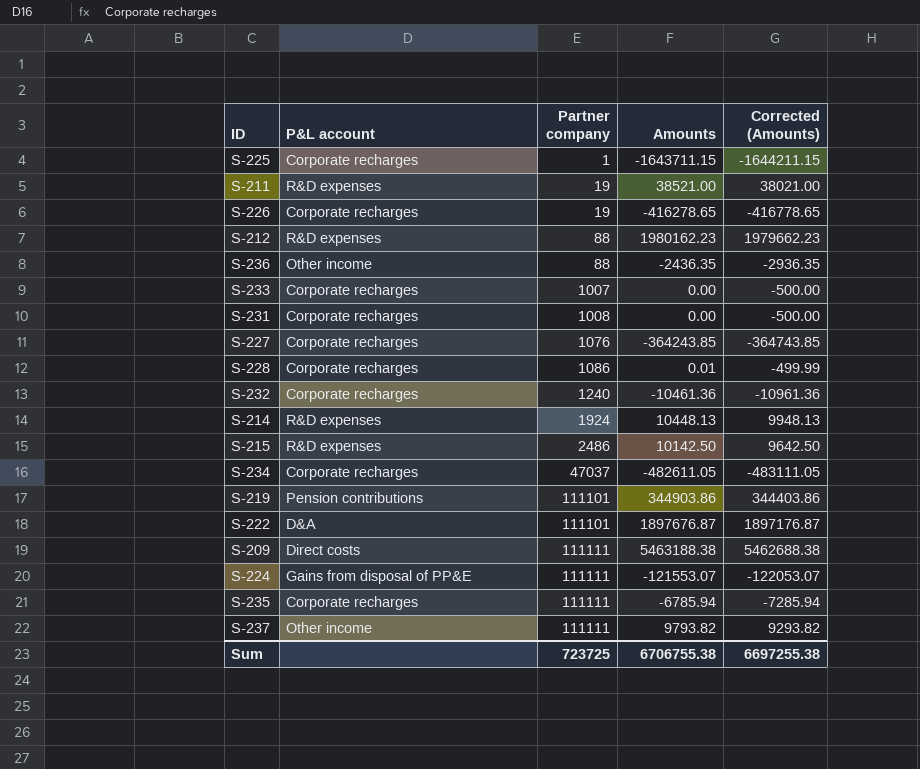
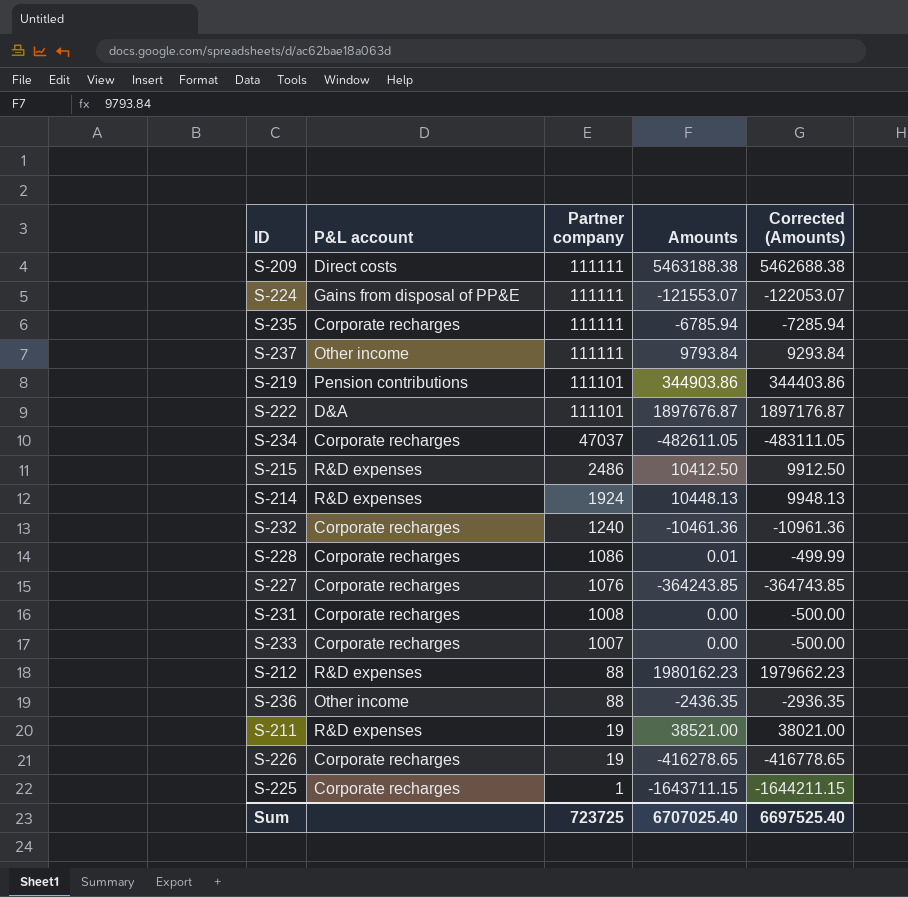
row order: Partner company ascending -> Partner company descending
S-237 | Amounts: 9793.82 -> 9793.84
S-237 | Corrected (Amounts): 9293.82 -> 9293.84
S-215 | Amounts: 10142.50 -> 10412.50
S-215 | Corrected (Amounts): 9642.50 -> 9912.50
Sum | Amounts: 6706755.38 -> 6707025.40
Sum | Corrected (Amounts): 6697255.38 -> 6697525.40

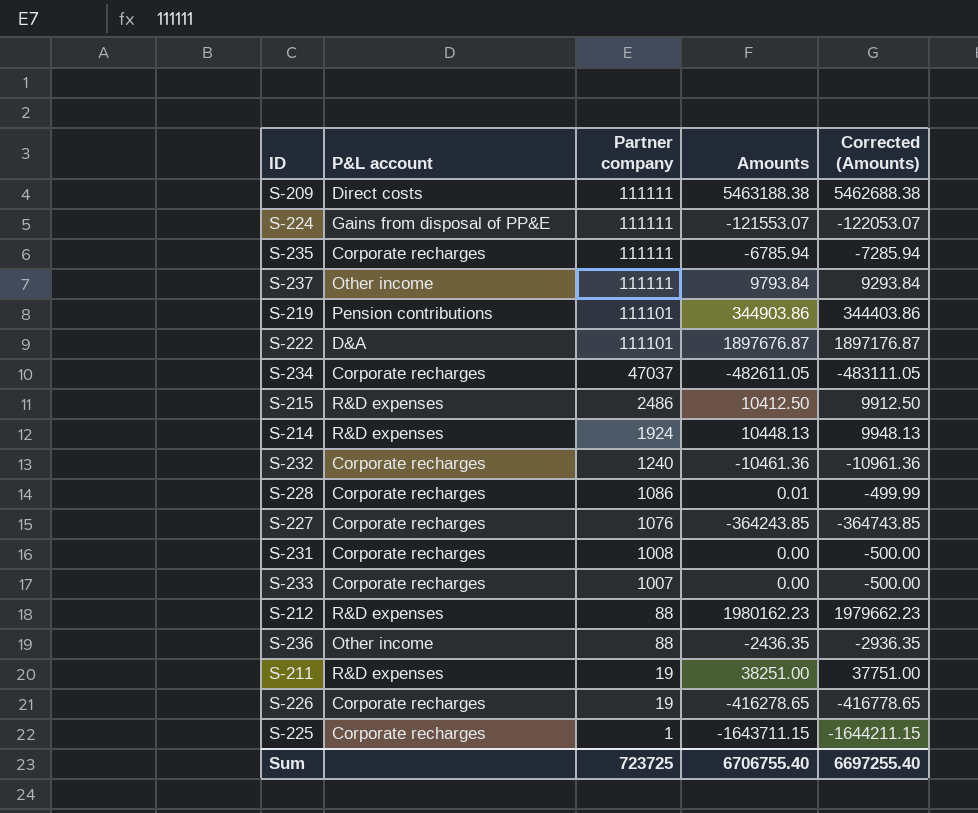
S-211 | Amounts: 38521.00 -> 38251.00
S-211 | Corrected (Amounts): 38021.00 -> 37751.00
Sum | Amounts: 6707025.40 -> 6706755.40
Sum | Corrected (Amounts): 6697525.40 -> 6697255.40

